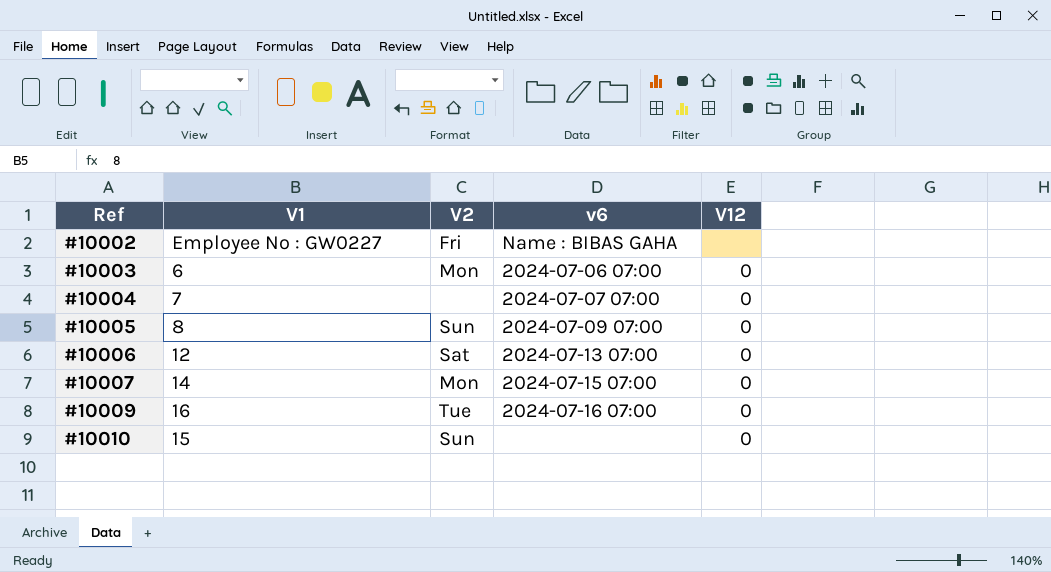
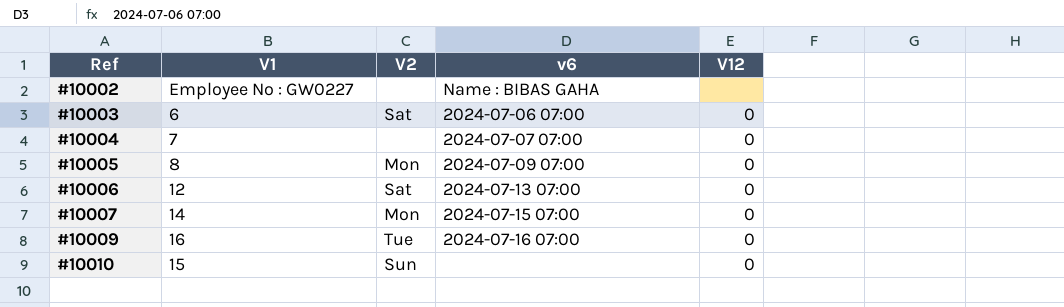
#10002 | V2: Fri -> none
#10003 | V2: Mon -> Sat
#10005 | V2: Sun -> Mon

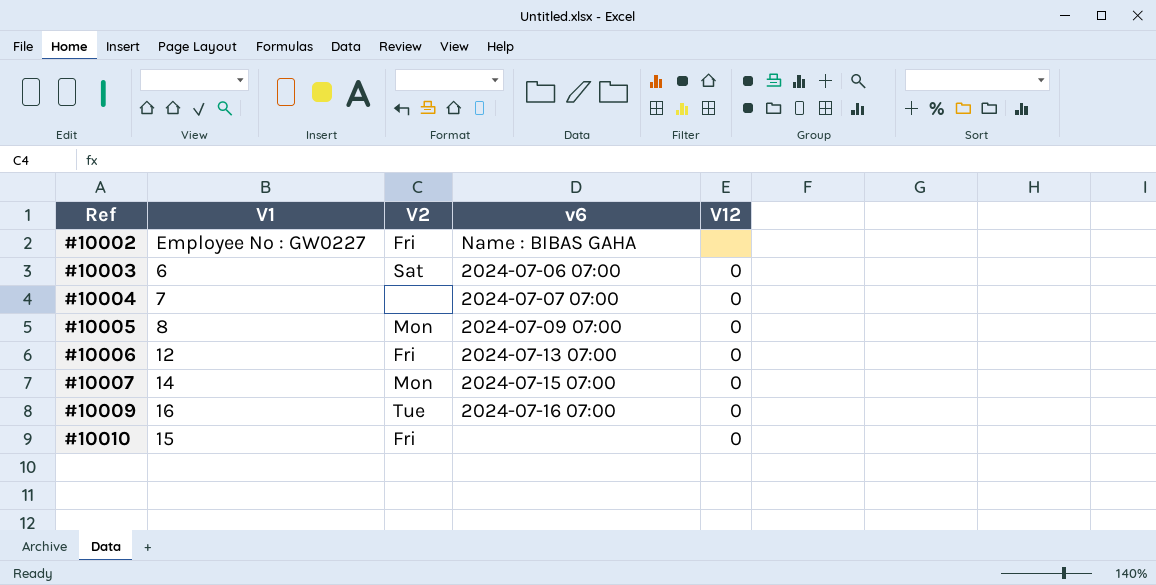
#10002 | V2: none -> Fri
#10006 | V2: Sat -> Fri
#10010 | V2: Sun -> Fri

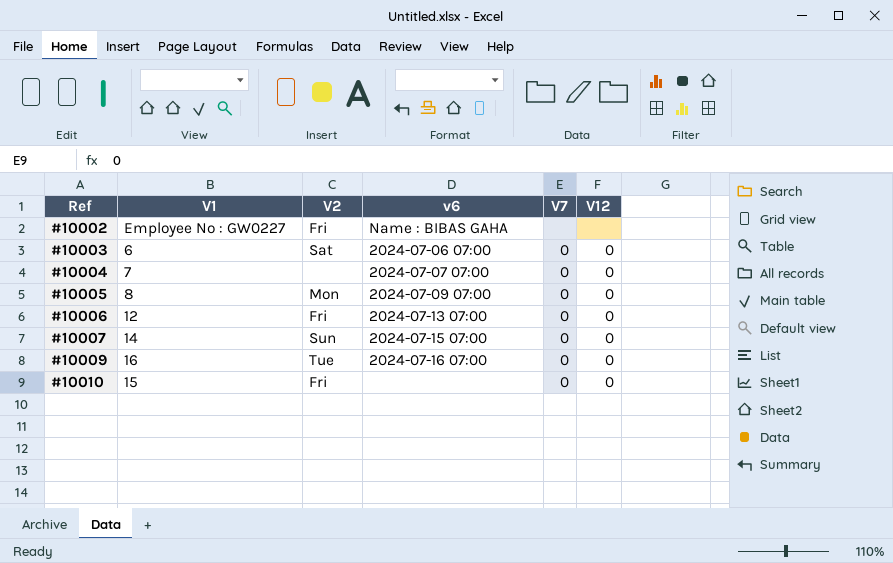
column V7 | position: none -> 5
#10007 | V2: Mon -> Sun

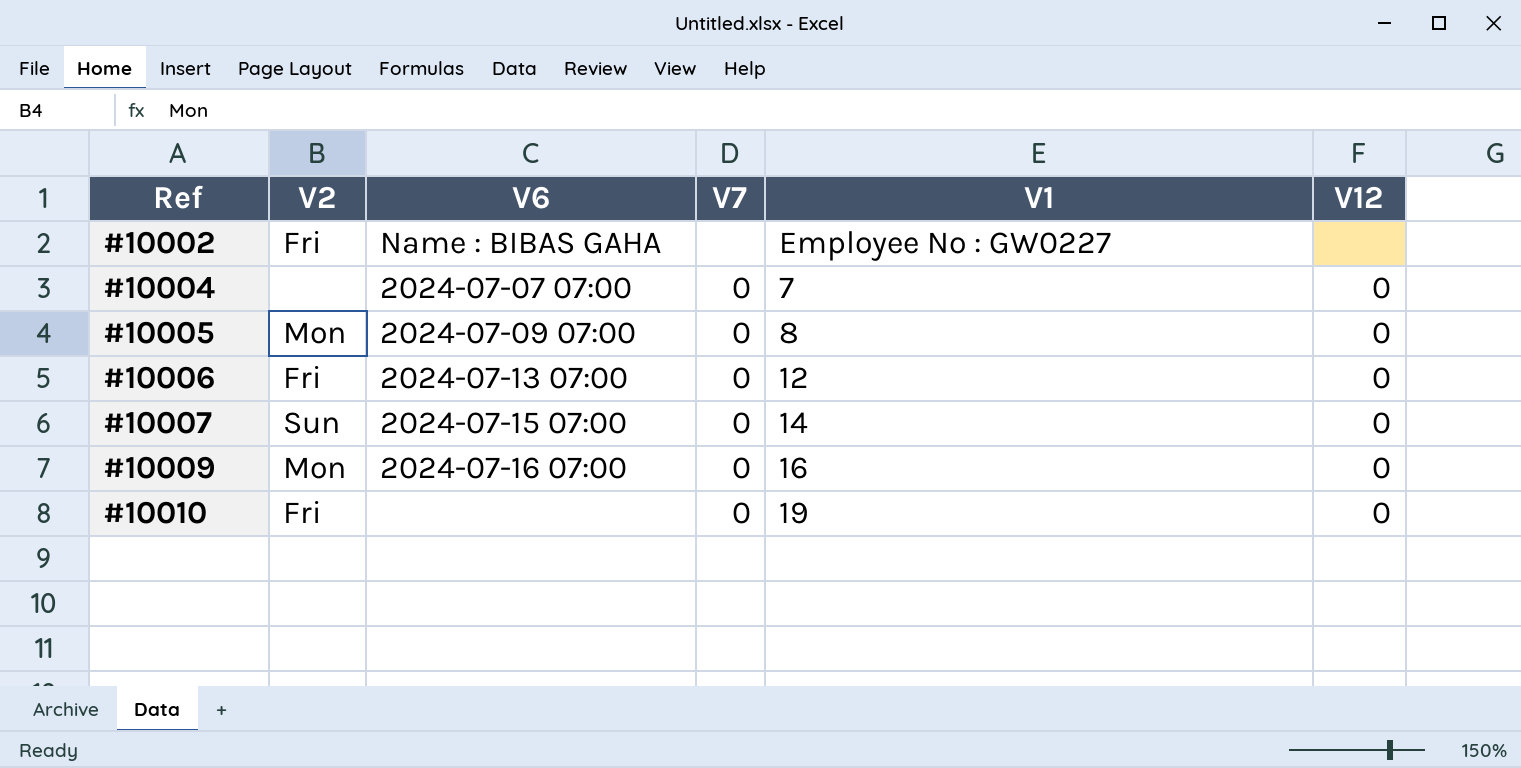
column name: v6 -> V6
column V1 | position: 2 -> 5
row #10003: 6 | Sat | 2024-07-06 07:00 | 0 | 0 -> none
#10009 | V2: Tue -> Mon
#10010 | V1: 15 -> 19

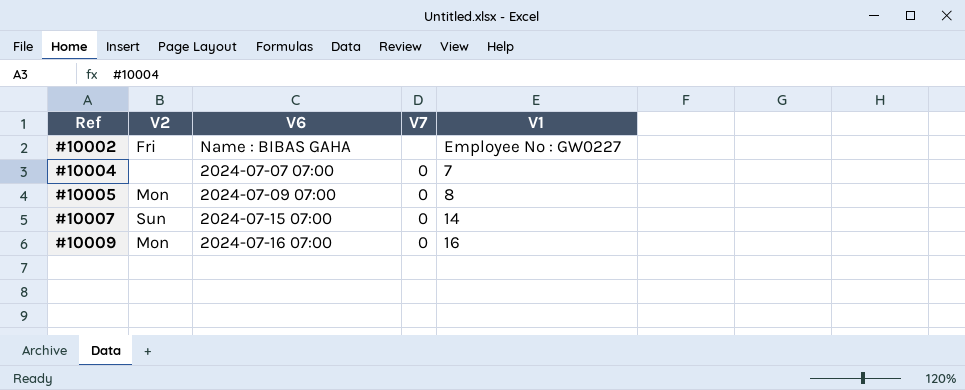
column V12 | position: 6 -> none
row #10006: Fri | 2024-07-13 07:00 | 0 | 12 | 0 -> none
row #10010: Fri | none | 0 | 19 | 0 -> none

